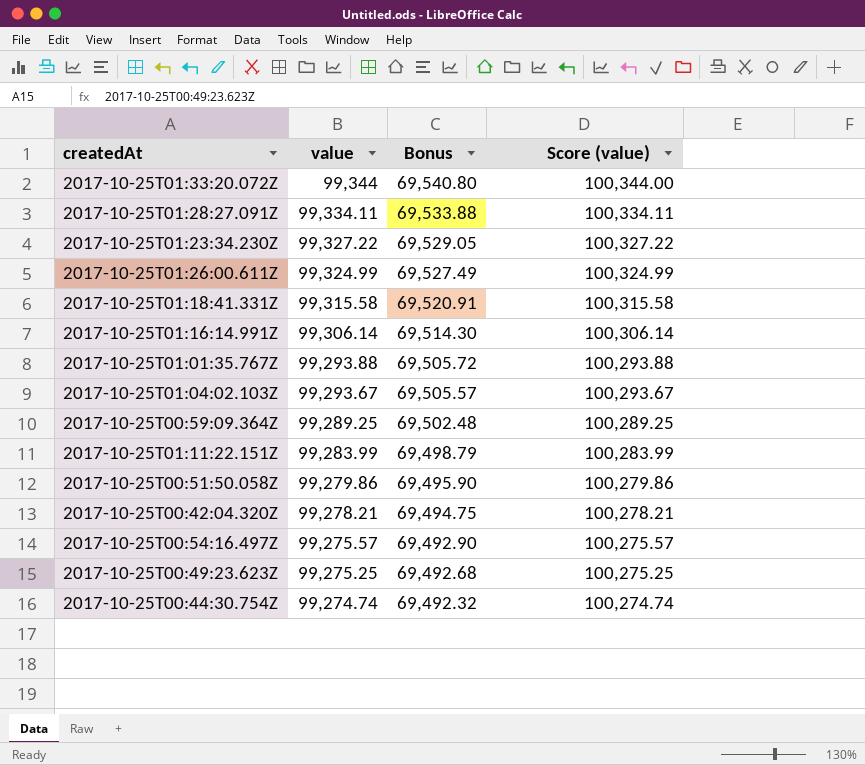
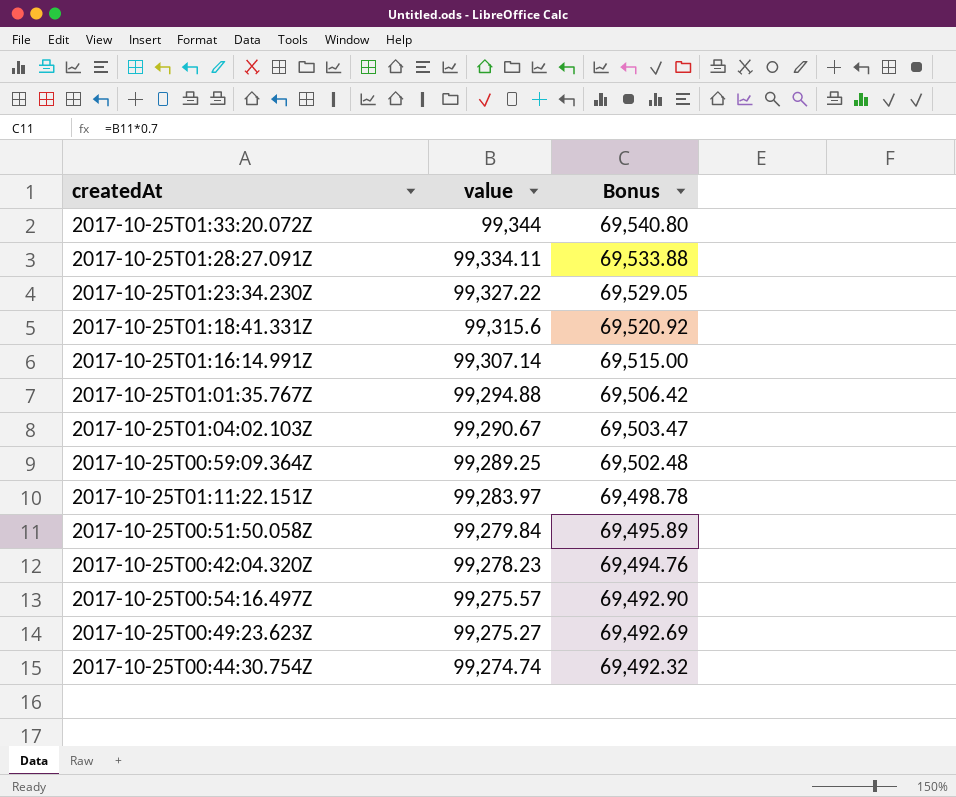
column Score (value) | formula: [value] + 1000 -> none
row 2017-10-25T01:26:00.611Z: 99,324.99 | 69,527.49 | 100,324.99 -> none
2017-10-25T01:18:41.331Z | value: 99,315.58 -> 99,315.6
2017-10-25T01:18:41.331Z | Bonus: 69,520.91 -> 69,520.92
2017-10-25T01:16:14.991Z | value: 99,306.14 -> 99,307.14
2017-10-25T01:16:14.991Z | Bonus: 69,514.30 -> 69,515.00
2017-10-25T01:01:35.767Z | value: 99,293.88 -> 99,294.88
2017-10-25T01:01:35.767Z | Bonus: 69,505.72 -> 69,506.42
2017-10-25T01:04:02.103Z | value: 99,293.67 -> 99,290.67
2017-10-25T01:04:02.103Z | Bonus: 69,505.57 -> 69,503.47
2017-10-25T01:11:22.151Z | value: 99,283.99 -> 99,283.97
2017-10-25T01:11:22.151Z | Bonus: 69,498.79 -> 69,498.78
2017-10-25T00:51:50.058Z | value: 99,279.86 -> 99,279.84
2017-10-25T00:51:50.058Z | Bonus: 69,495.90 -> 69,495.89
2017-10-25T00:42:04.320Z | value: 99,278.21 -> 99,278.23
2017-10-25T00:42:04.320Z | Bonus: 69,494.75 -> 69,494.76
2017-10-25T00:49:23.623Z | value: 99,275.25 -> 99,275.27
2017-10-25T00:49:23.623Z | Bonus: 69,492.68 -> 69,492.69

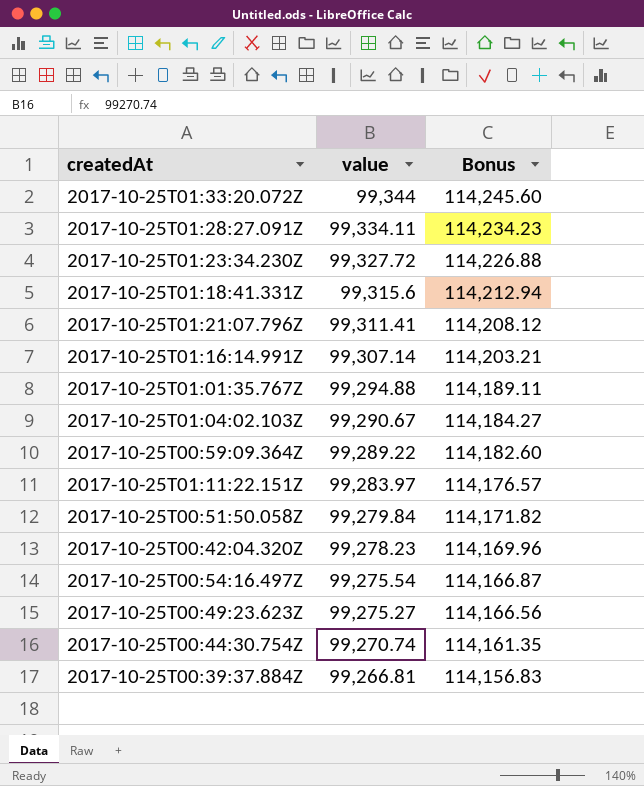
column Bonus | formula: [value] * 0.7 -> [value] * 1.15
2017-10-25T01:23:34.230Z | value: 99,327.22 -> 99,327.72
row 2017-10-25T01:21:07.796Z: none -> 99,311.41 | 114,208.12
2017-10-25T00:59:09.364Z | value: 99,289.25 -> 99,289.22
2017-10-25T00:54:16.497Z | value: 99,275.57 -> 99,275.54
2017-10-25T00:44:30.754Z | value: 99,274.74 -> 99,270.74
row 2017-10-25T00:39:37.884Z: none -> 99,266.81 | 114,156.83

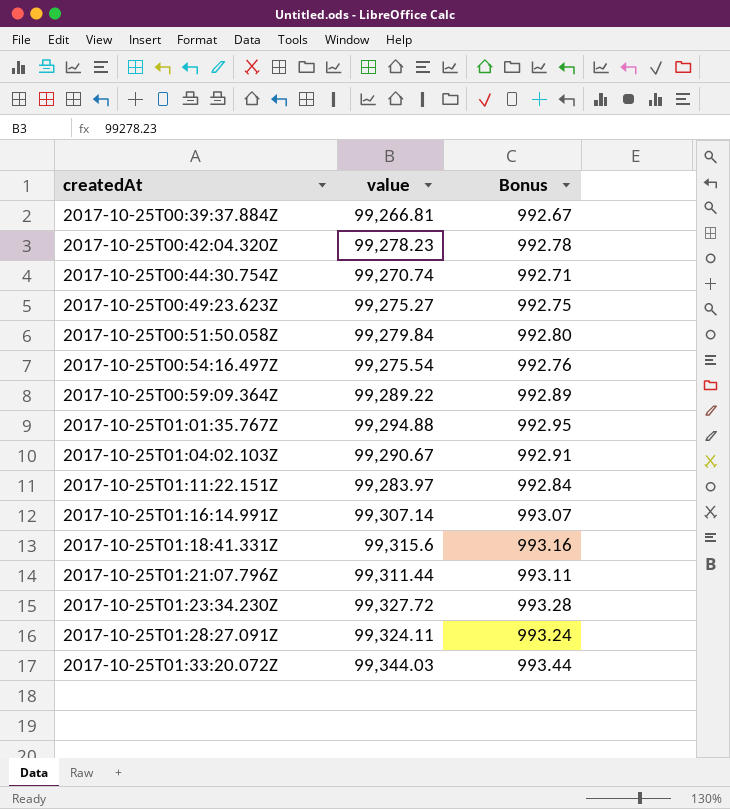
row order: value descending -> createdAt ascending
column Bonus | formula: [value] * 1.15 -> [value] * 0.01
2017-10-25T01:21:07.796Z | value: 99,311.41 -> 99,311.44
2017-10-25T01:28:27.091Z | value: 99,334.11 -> 99,324.11
2017-10-25T01:33:20.072Z | value: 99,344 -> 99,344.03

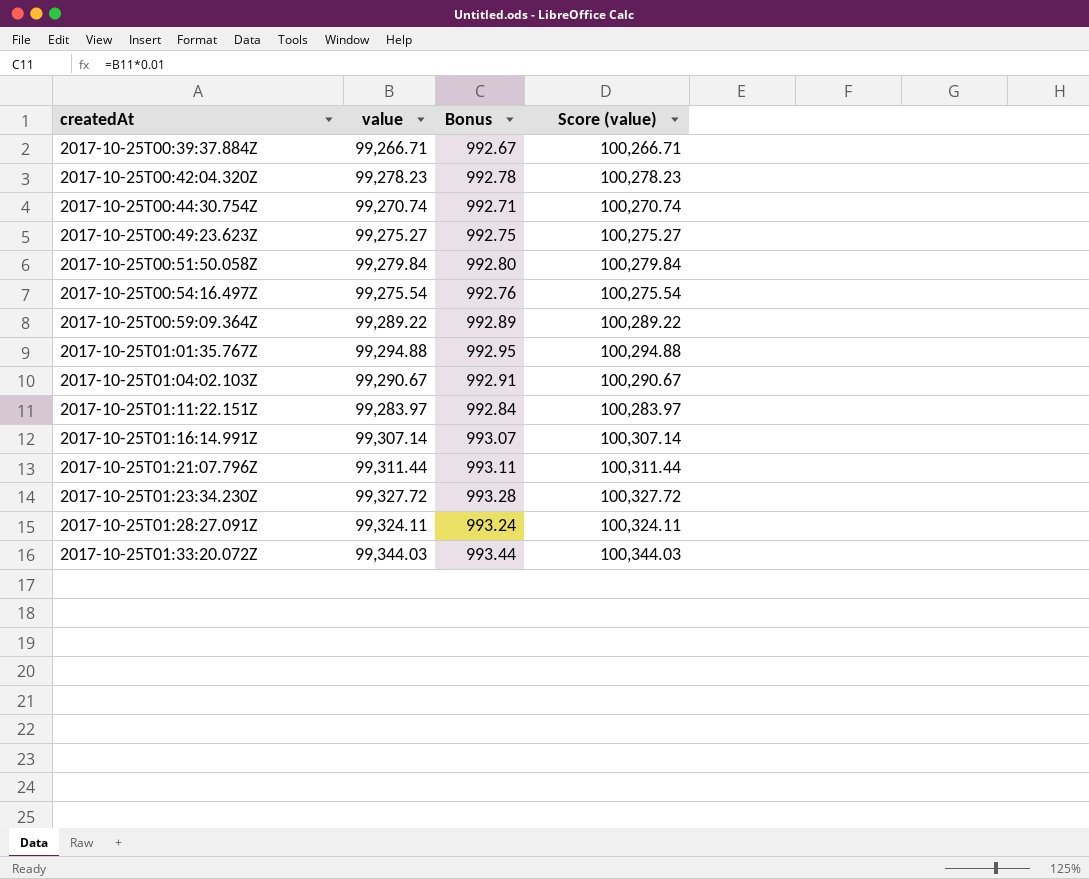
column Score (value) | formula: none -> [value] + 1000
row 2017-10-25T01:18:41.331Z: 99,315.6 | 993.16 -> none
2017-10-25T00:39:37.884Z | value: 99,266.81 -> 99,266.71

